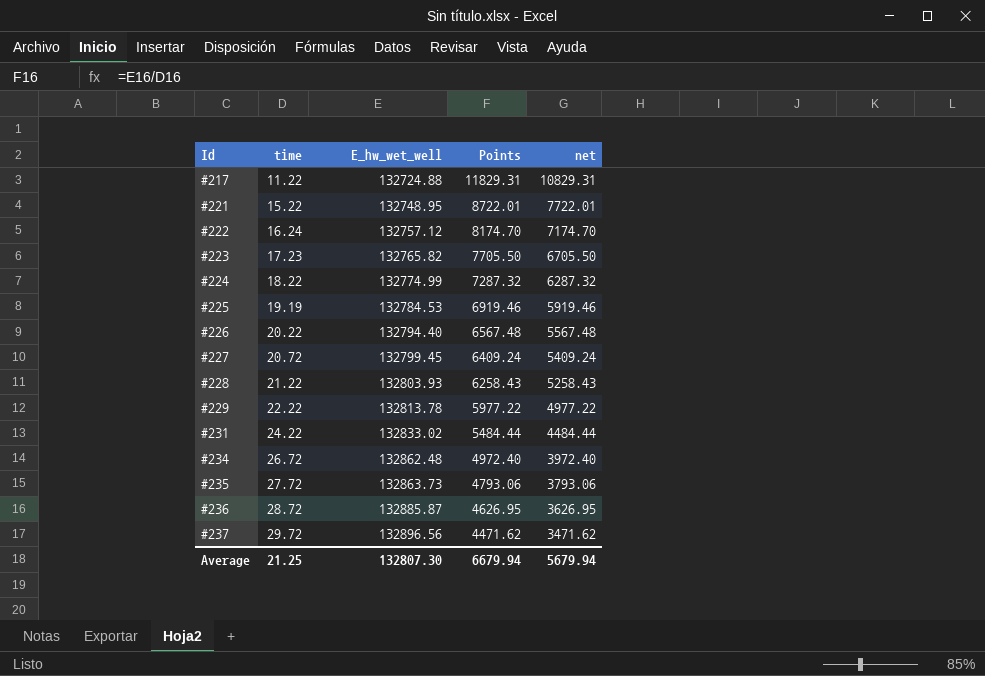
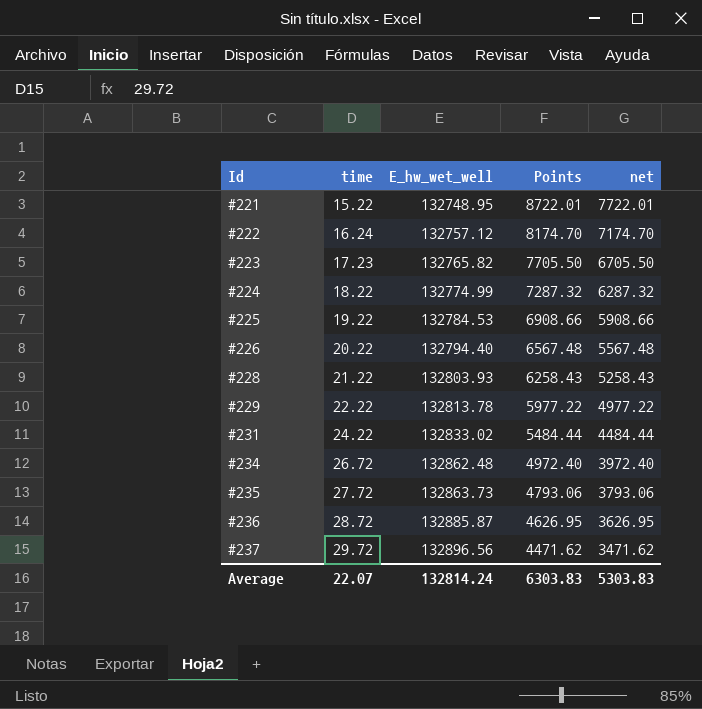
row #217: 11.22 | 132724.88 | 11829.31 | 10829.31 -> none
row #227: 20.72 | 132799.45 | 6409.24 | 5409.24 -> none
#225 | time: 19.19 -> 19.22
#225 | Points: 6919.46 -> 6908.66
#225 | net: 5919.46 -> 5908.66
Average | time: 21.25 -> 22.07
Average | E_hw_wet_well: 132807.30 -> 132814.24
Average | Points: 6679.94 -> 6303.83
Average | net: 5679.94 -> 5303.83

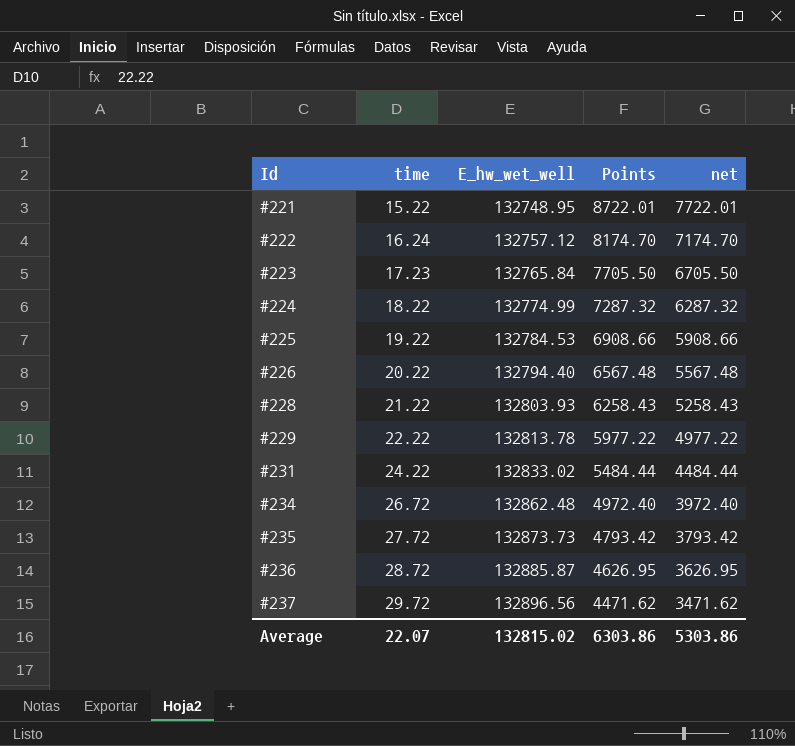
#223 | E_hw_wet_well: 132765.82 -> 132765.84
#235 | E_hw_wet_well: 132863.73 -> 132873.73
#235 | Points: 4793.06 -> 4793.42
#235 | net: 3793.06 -> 3793.42
Average | E_hw_wet_well: 132814.24 -> 132815.02
Average | Points: 6303.83 -> 6303.86
Average | net: 5303.83 -> 5303.86

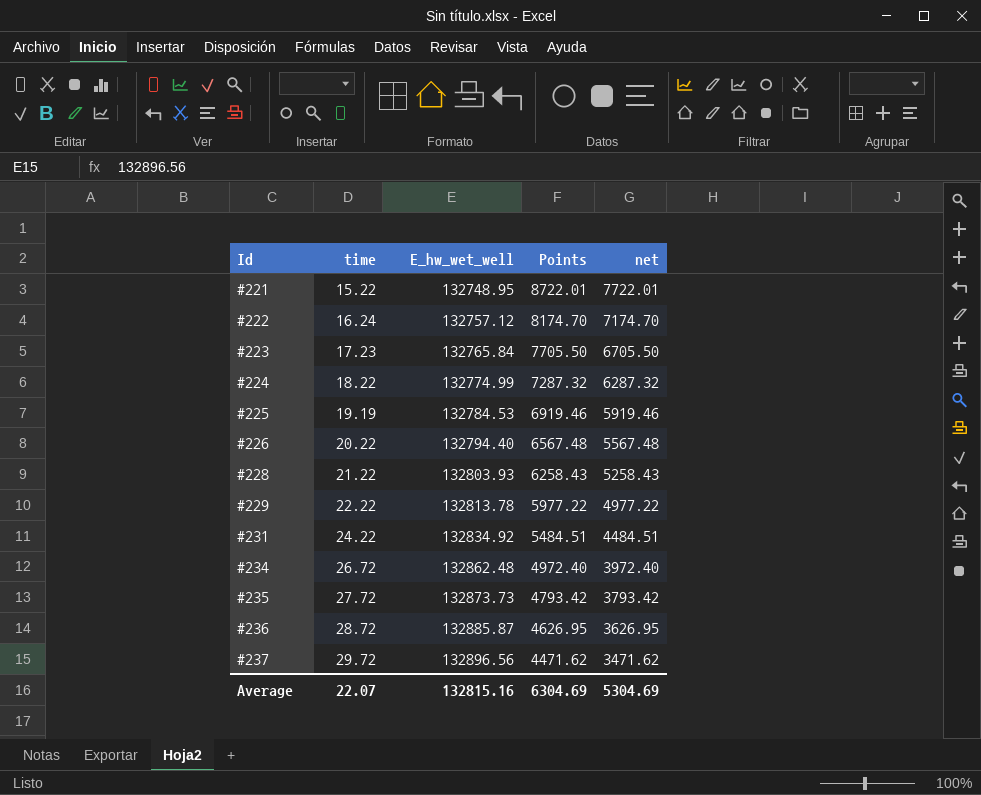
#225 | time: 19.22 -> 19.19
#225 | Points: 6908.66 -> 6919.46
#225 | net: 5908.66 -> 5919.46
#231 | E_hw_wet_well: 132833.02 -> 132834.92
#231 | Points: 5484.44 -> 5484.51
#231 | net: 4484.44 -> 4484.51
Average | E_hw_wet_well: 132815.02 -> 132815.16
Average | Points: 6303.86 -> 6304.69
Average | net: 5303.86 -> 5304.69

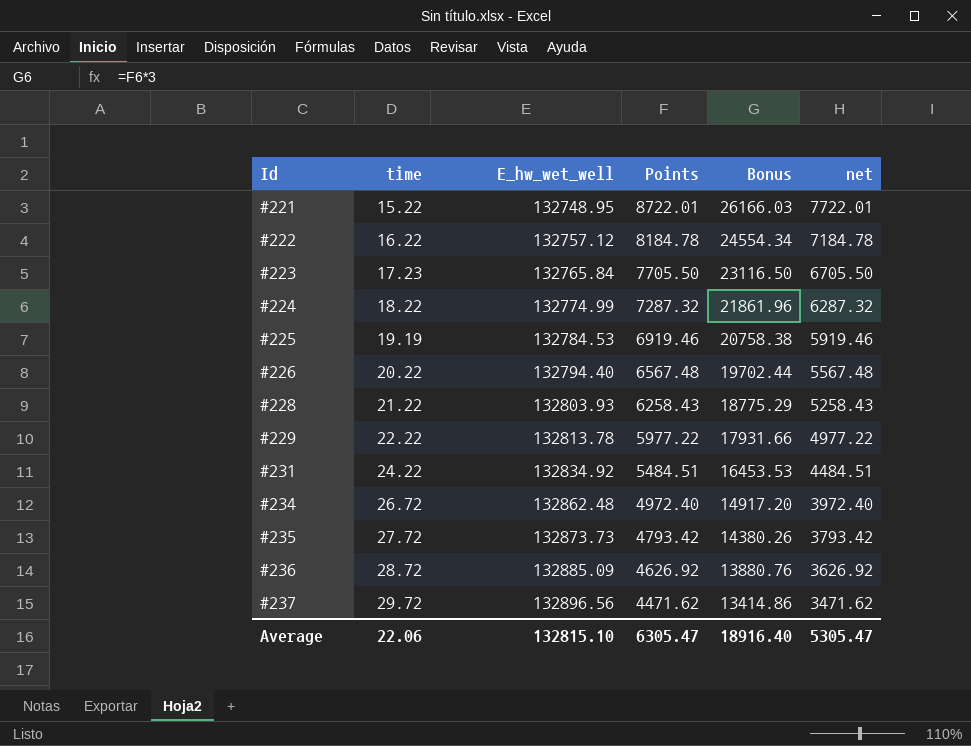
column Bonus | formula: none -> [Points] * 3
#222 | time: 16.24 -> 16.22
#222 | Points: 8174.70 -> 8184.78
#222 | net: 7174.70 -> 7184.78
#236 | E_hw_wet_well: 132885.87 -> 132885.09
#236 | Points: 4626.95 -> 4626.92
#236 | net: 3626.95 -> 3626.92
Average | time: 22.07 -> 22.06
Average | E_hw_wet_well: 132815.16 -> 132815.10
Average | Points: 6304.69 -> 6305.47
Average | net: 5304.69 -> 5305.47

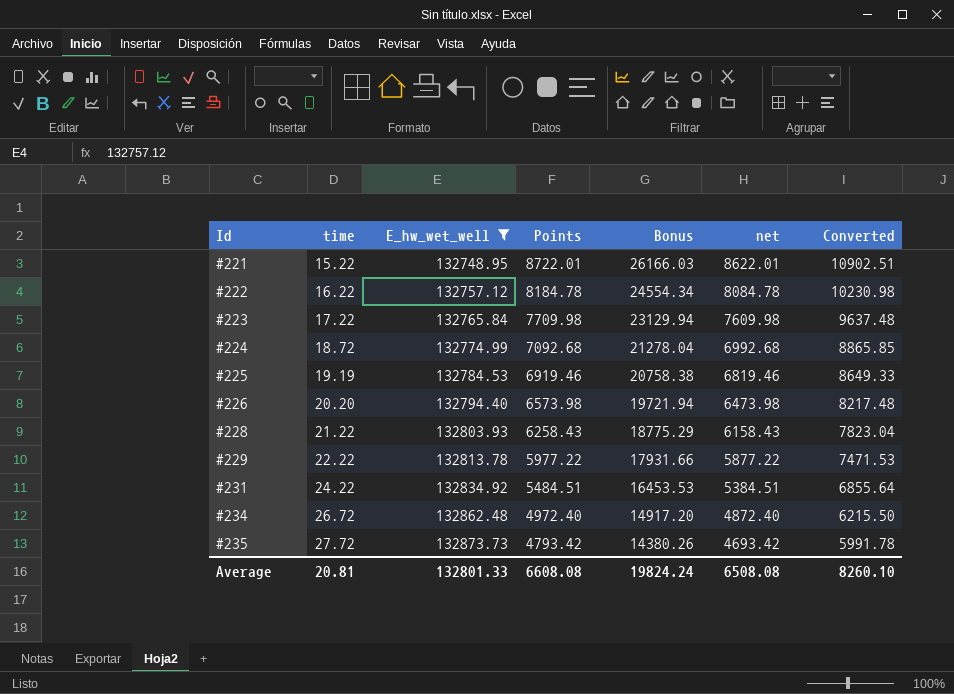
filter: none -> E_hw_wet_well <= 132873.73
column net | formula: [Points] - 1000 -> [Points] - 100
column Converted | formula: none -> [Points] * 1.25
#223 | time: 17.23 -> 17.22
#223 | Points: 7705.50 -> 7709.98
#223 | Bonus: 23116.50 -> 23129.94
#224 | time: 18.22 -> 18.72
#224 | Points: 7287.32 -> 7092.68
#224 | Bonus: 21861.96 -> 21278.04
#226 | time: 20.22 -> 20.20
#226 | Points: 6567.48 -> 6573.98
#226 | Bonus: 19702.44 -> 19721.94
Average | time: 22.06 -> 20.81
Average | E_hw_wet_well: 132815.10 -> 132801.33
Average | Points: 6305.47 -> 6608.08
Average | Bonus: 18916.40 -> 19824.24
Average | net: 5305.47 -> 6508.08

